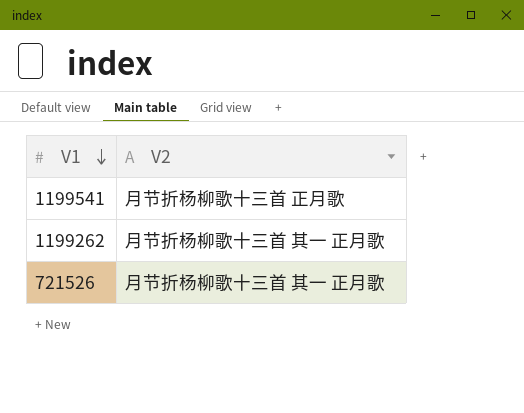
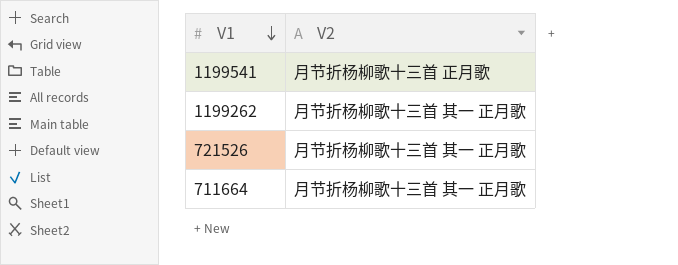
row 711664: none -> 月节折杨柳歌十三首 其一 正月歌

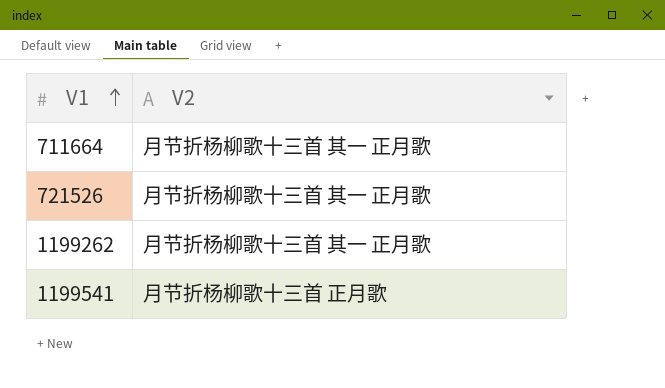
row order: V1 descending -> V1 ascending

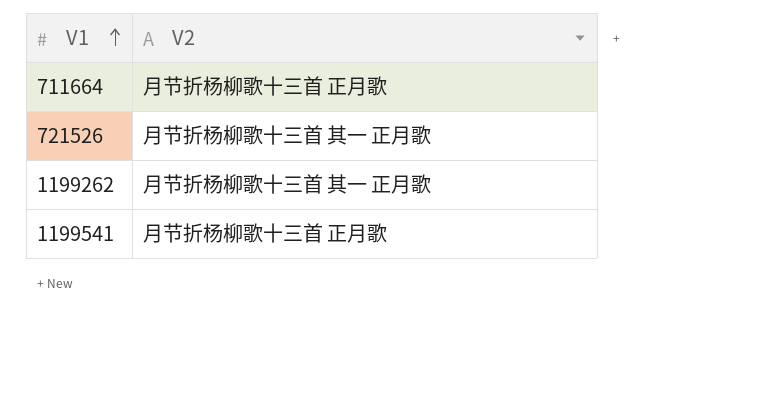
711664 | V2: 月节折杨柳歌十三首 其一 正月歌 -> 月节折杨柳歌十三首 正月歌

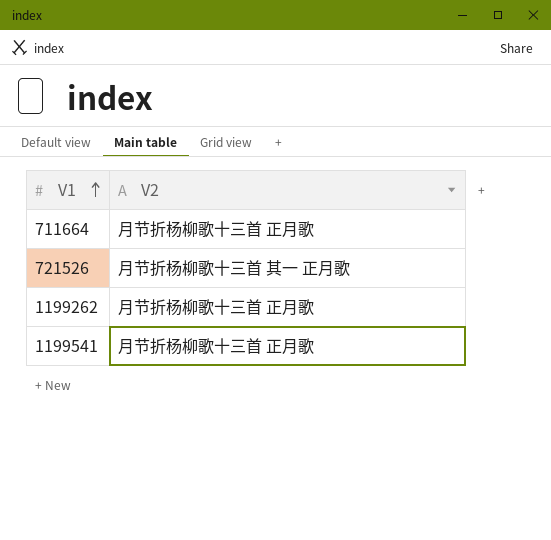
1199262 | V2: 月节折杨柳歌十三首 其一 正月歌 -> 月节折杨柳歌十三首 正月歌

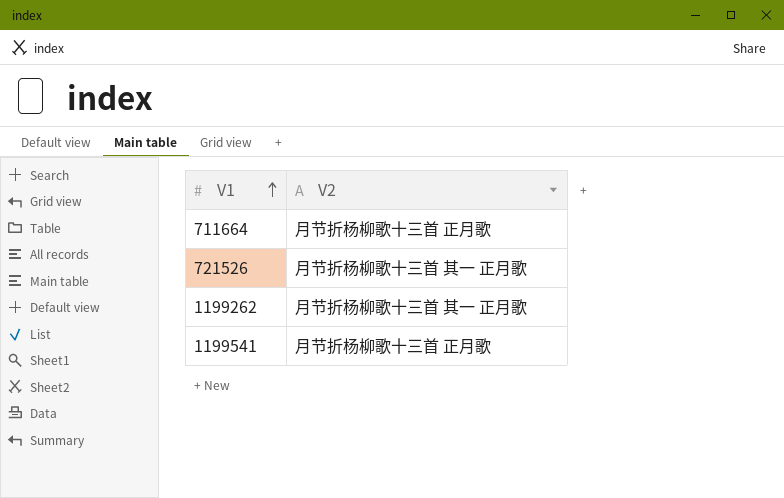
1199262 | V2: 月节折杨柳歌十三首 正月歌 -> 月节折杨柳歌十三首 其一 正月歌

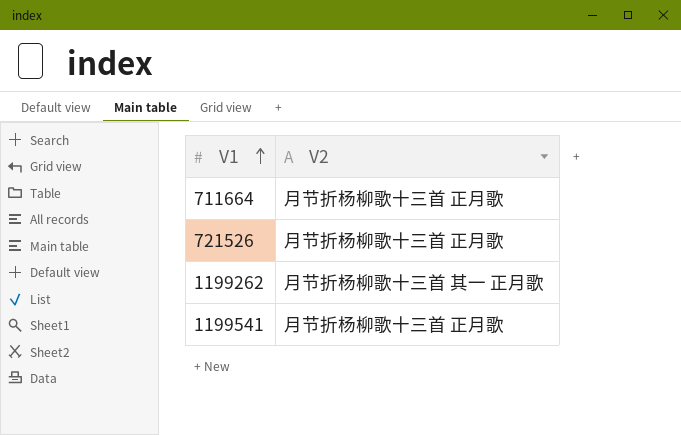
721526 | V2: 月节折杨柳歌十三首 其一 正月歌 -> 月节折杨柳歌十三首 正月歌

